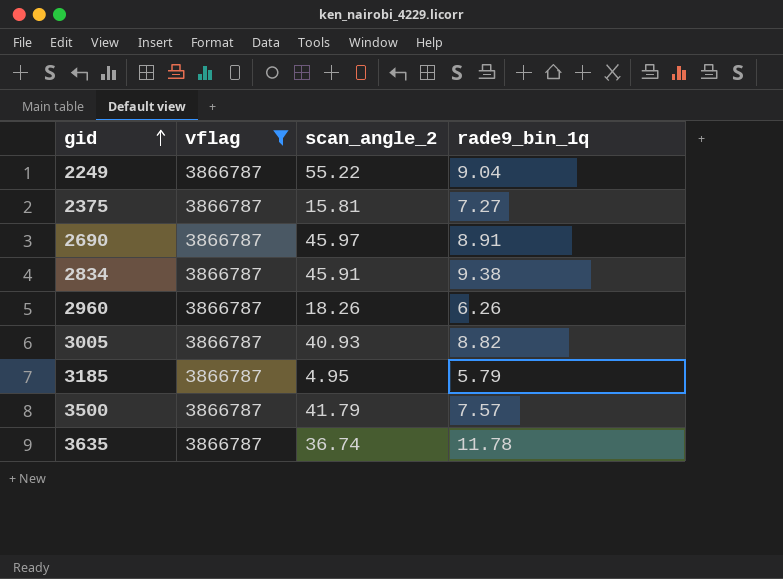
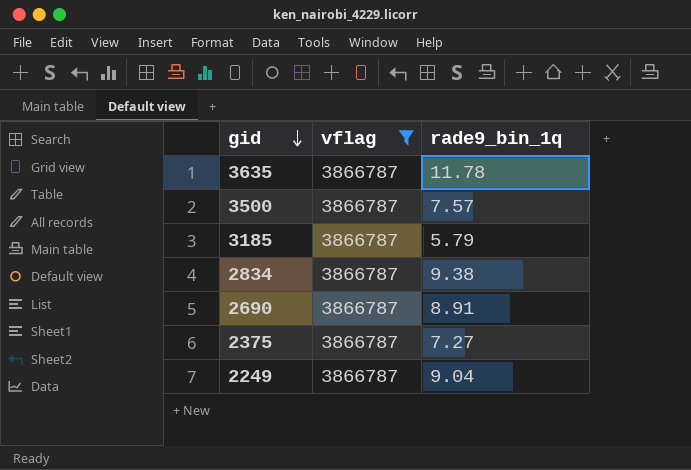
row order: gid ascending -> gid descending
column scan_angle_2 | position: 3 -> none
row 2960: 3866787 | 18.26 | 6.26 -> none
row 3005: 3866787 | 40.93 | 8.82 -> none

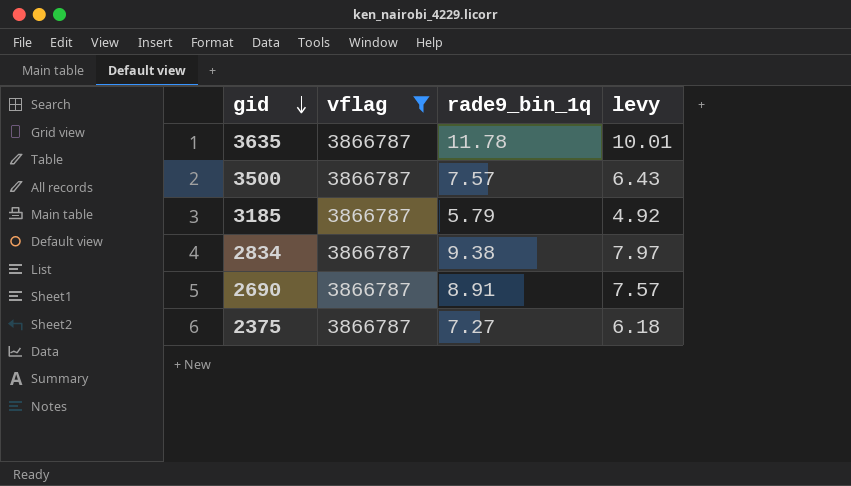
column levy | formula: none -> [rade9_bin_1q] * 0.85
row 2249: 3866787 | 9.04 -> none

